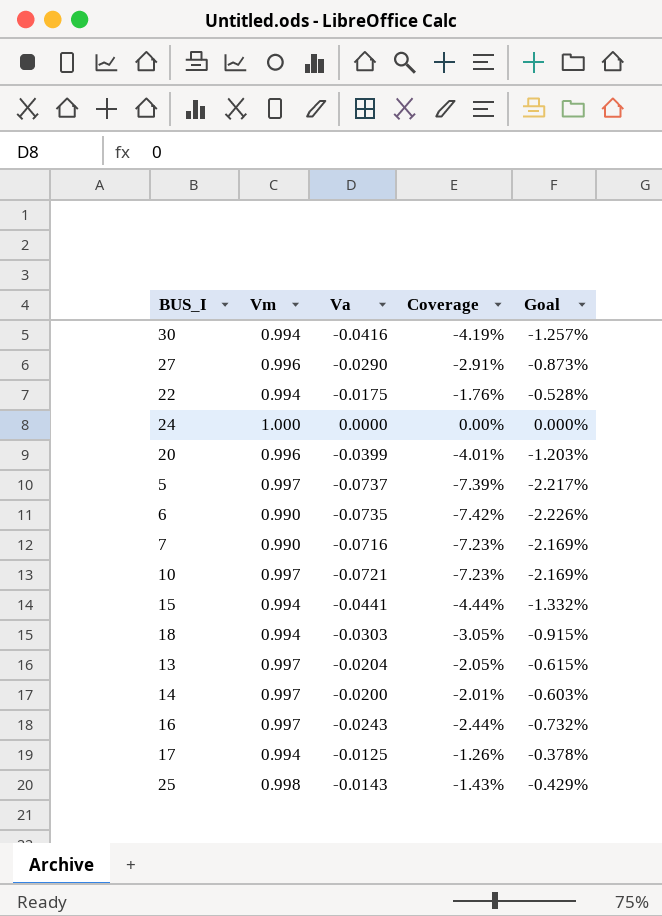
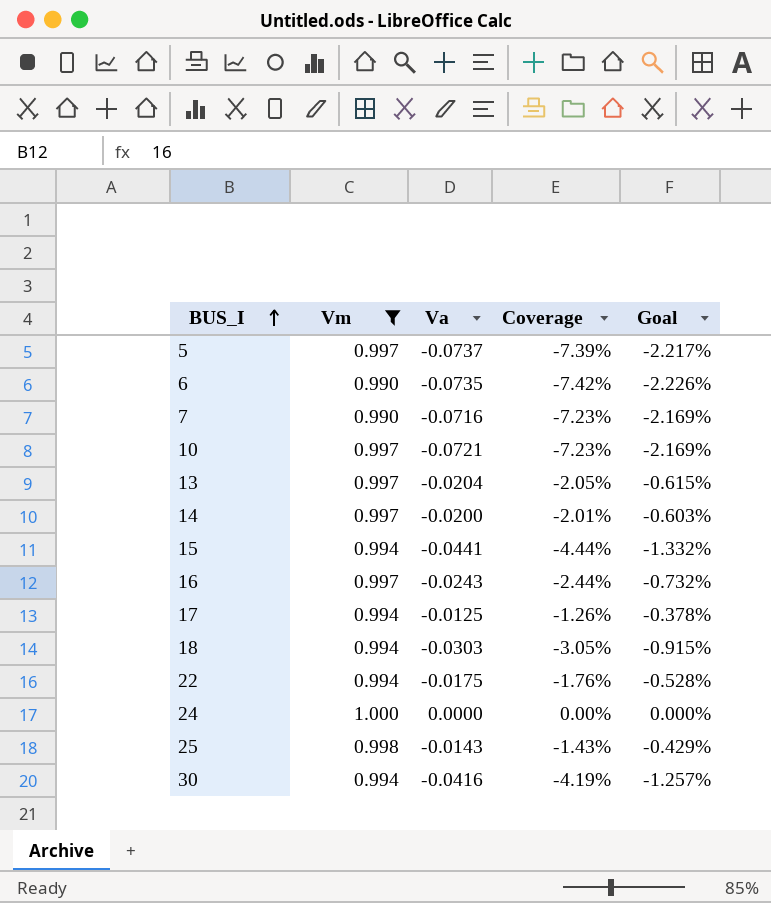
filter: none -> Vm != 0.996
row order: none -> BUS_I ascending

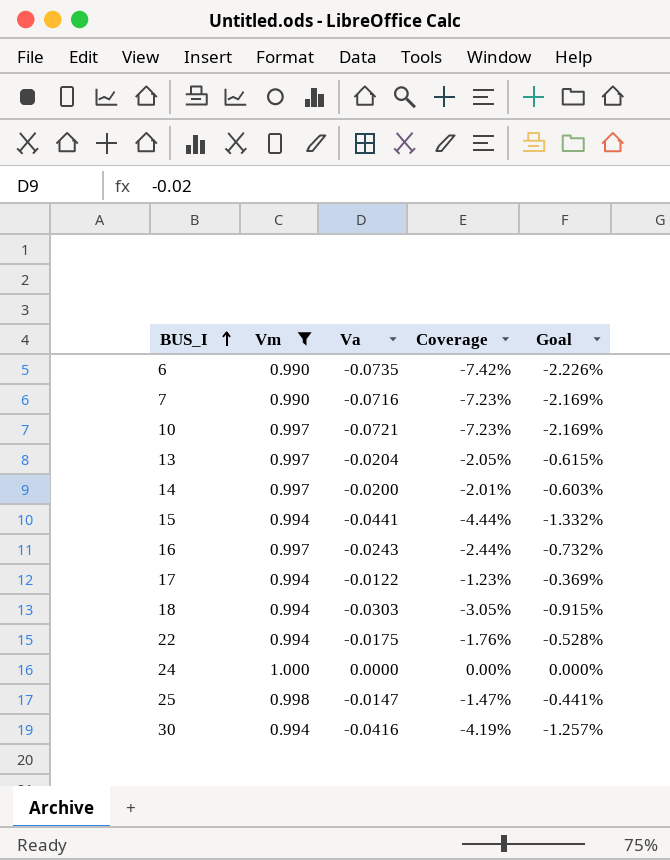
row 5: 0.997 | -0.0737 | -7.39% | -2.217% -> none
17 | Va: -0.0125 -> -0.0122
17 | Coverage: -1.26% -> -1.23%
17 | Goal: -0.378% -> -0.369%
25 | Va: -0.0143 -> -0.0147
25 | Coverage: -1.43% -> -1.47%
25 | Goal: -0.429% -> -0.441%

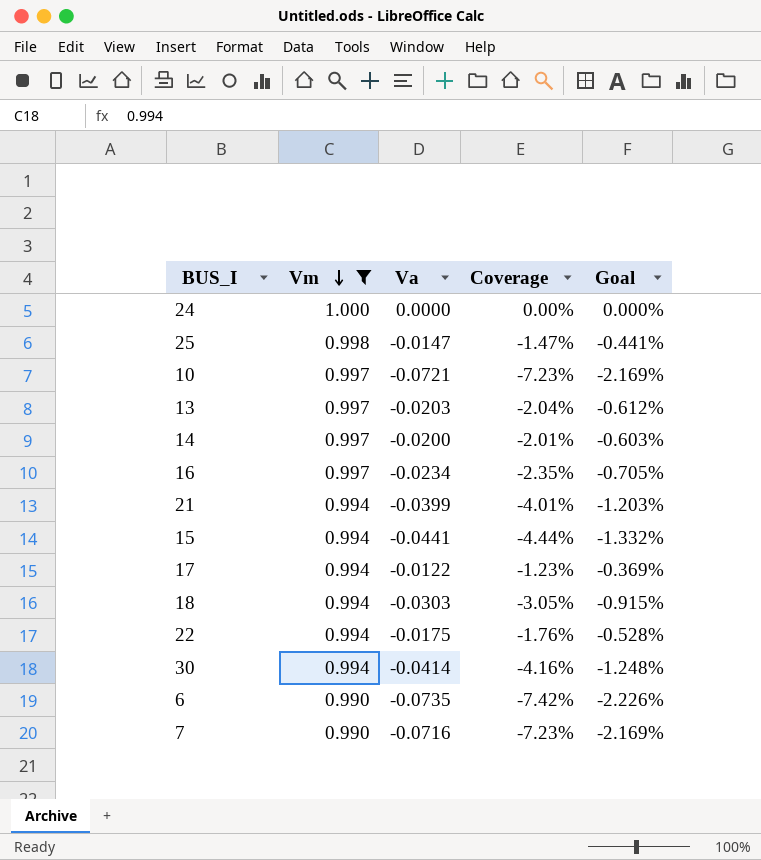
row order: BUS_I ascending -> Vm descending
13 | Va: -0.0204 -> -0.0203
13 | Coverage: -2.05% -> -2.04%
13 | Goal: -0.615% -> -0.612%
16 | Va: -0.0243 -> -0.0234
16 | Coverage: -2.44% -> -2.35%
16 | Goal: -0.732% -> -0.705%
row 21: none -> 0.994 | -0.0399 | -4.01% | -1.203%
30 | Va: -0.0416 -> -0.0414
30 | Coverage: -4.19% -> -4.16%
30 | Goal: -1.257% -> -1.248%

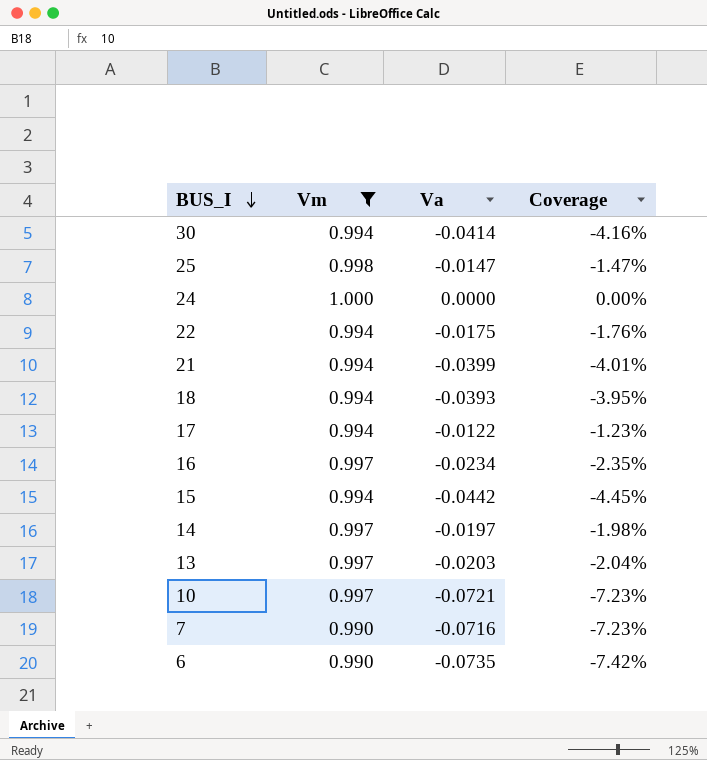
row order: Vm descending -> BUS_I descending
column Goal | formula: [Coverage] * 0.3 -> none
18 | Va: -0.0303 -> -0.0393
18 | Coverage: -3.05% -> -3.95%
15 | Va: -0.0441 -> -0.0442
15 | Coverage: -4.44% -> -4.45%
14 | Va: -0.0200 -> -0.0197
14 | Coverage: -2.01% -> -1.98%

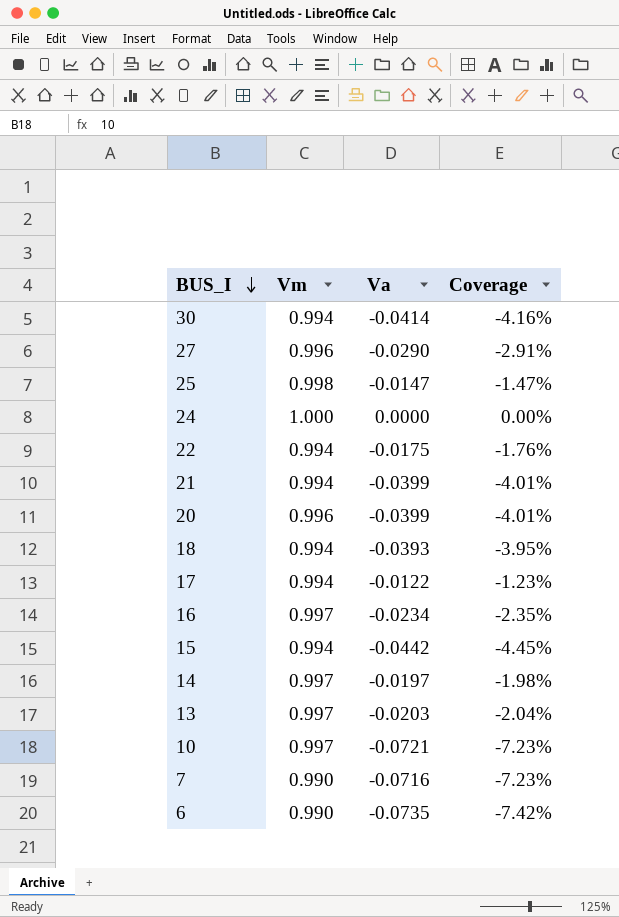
filter: Vm != 0.996 -> none

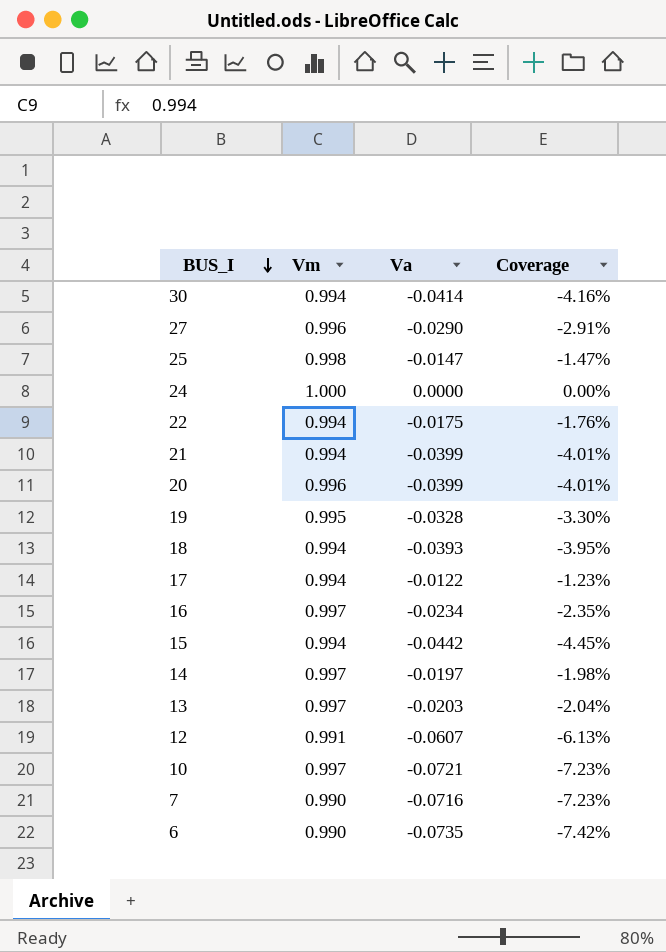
row 19: none -> 0.995 | -0.0328 | -3.30%
row 12: none -> 0.991 | -0.0607 | -6.13%

